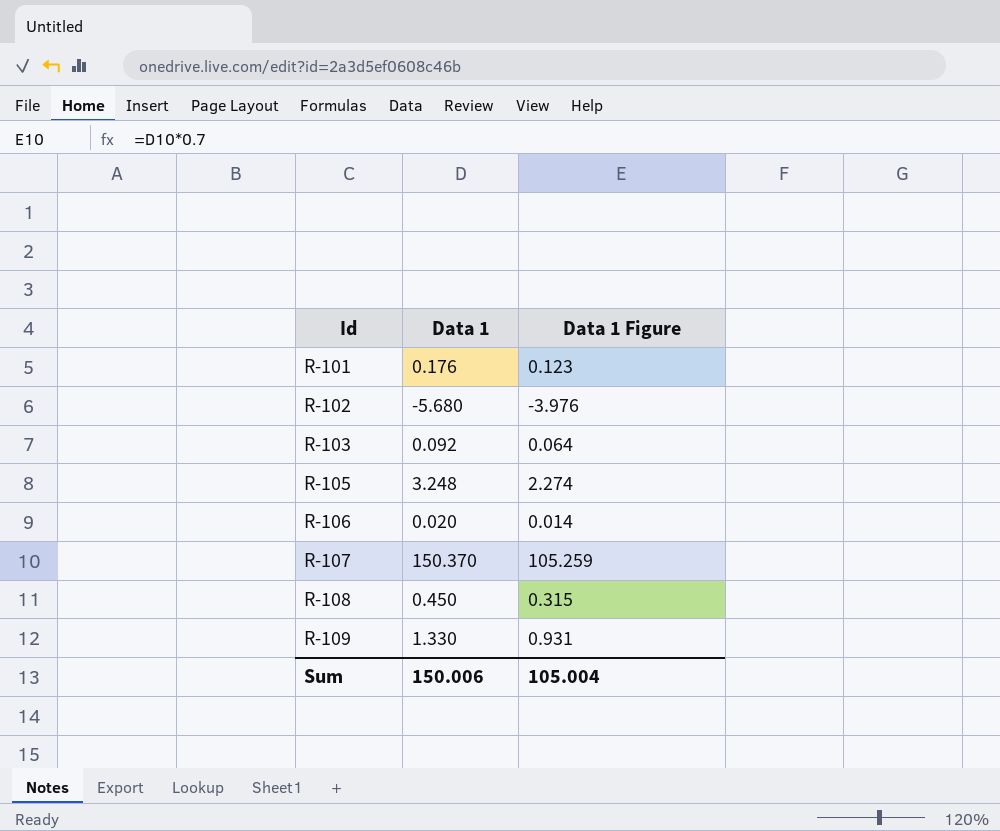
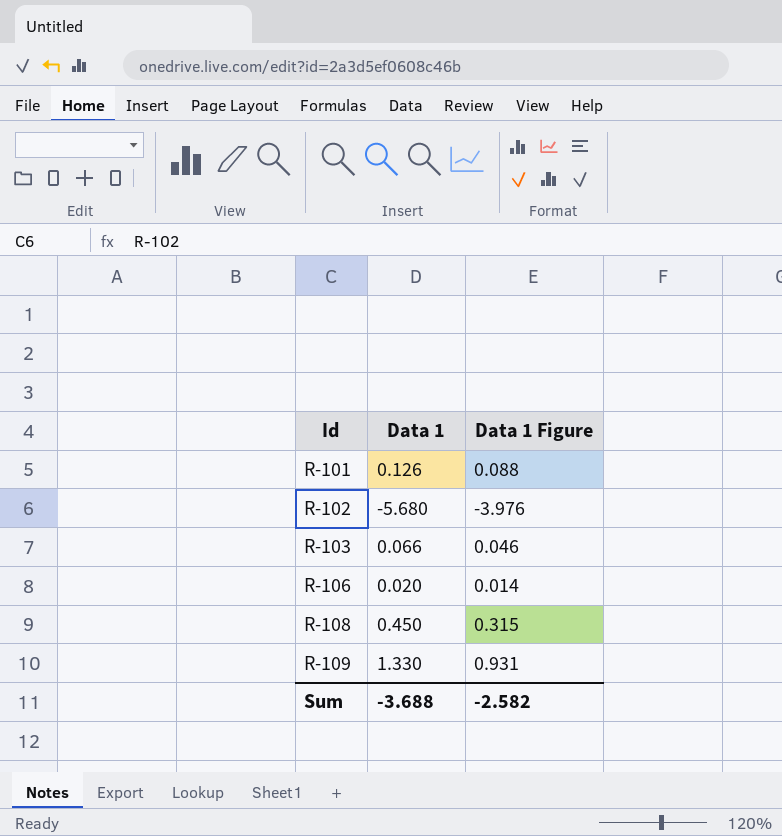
row R-105: 3.248 | 2.274 -> none
row R-107: 150.370 | 105.259 -> none
R-101 | Data 1: 0.176 -> 0.126
R-101 | Data 1 Figure: 0.123 -> 0.088
R-103 | Data 1: 0.092 -> 0.066
R-103 | Data 1 Figure: 0.064 -> 0.046
Sum | Data 1: 150.006 -> -3.688
Sum | Data 1 Figure: 105.004 -> -2.582

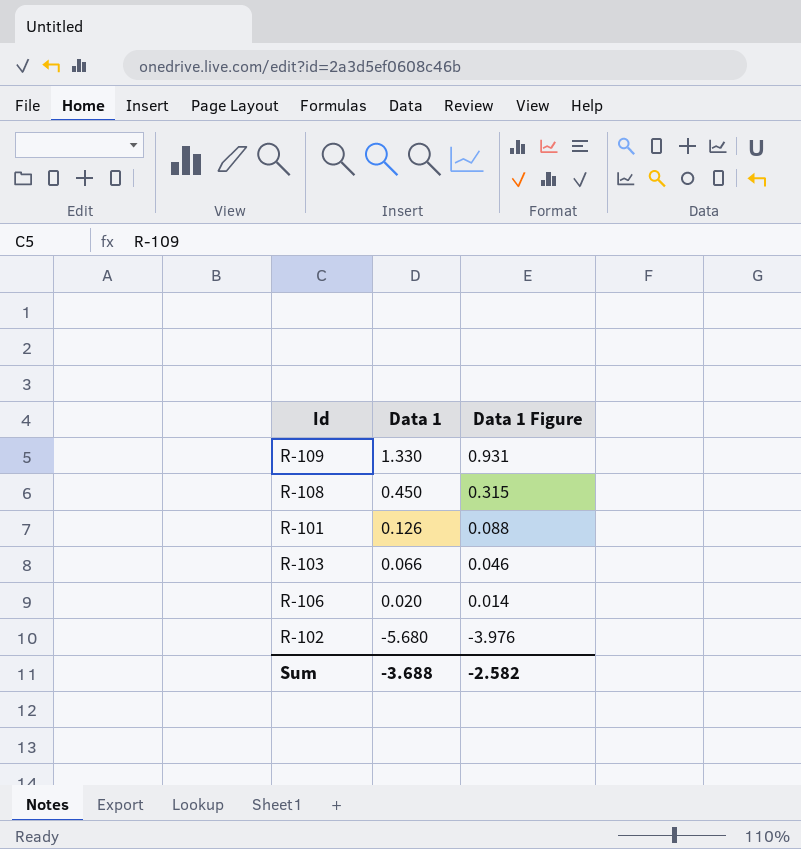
row order: Id ascending -> Data 1 descending

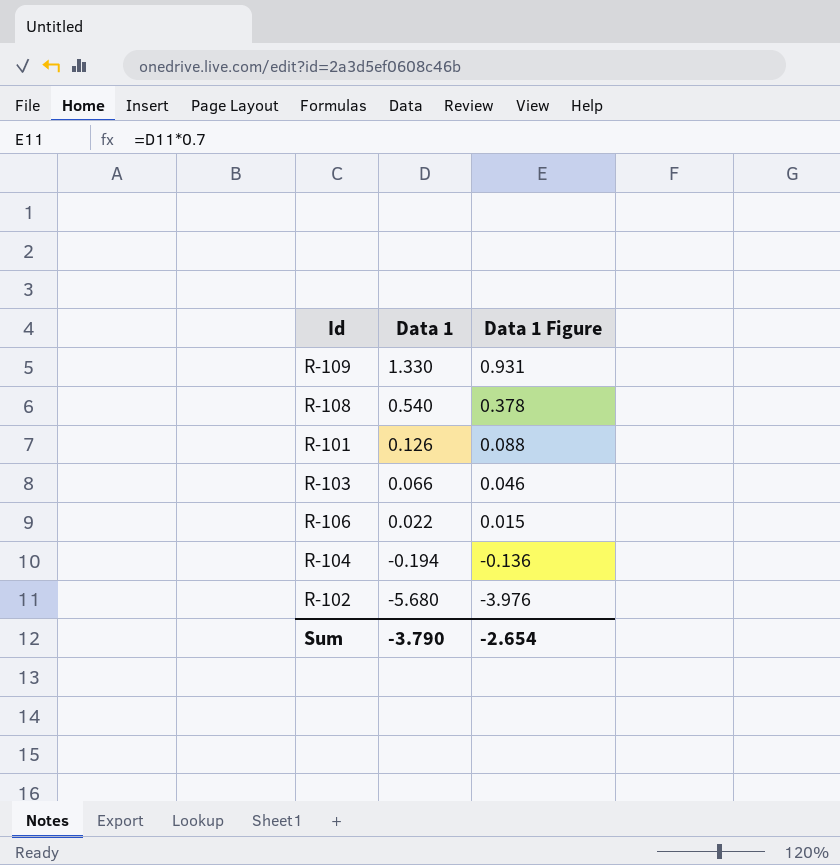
R-108 | Data 1: 0.450 -> 0.540
R-108 | Data 1 Figure: 0.315 -> 0.378
R-106 | Data 1: 0.020 -> 0.022
R-106 | Data 1 Figure: 0.014 -> 0.015
row R-104: none -> -0.194 | -0.136
Sum | Data 1: -3.688 -> -3.790
Sum | Data 1 Figure: -2.582 -> -2.654

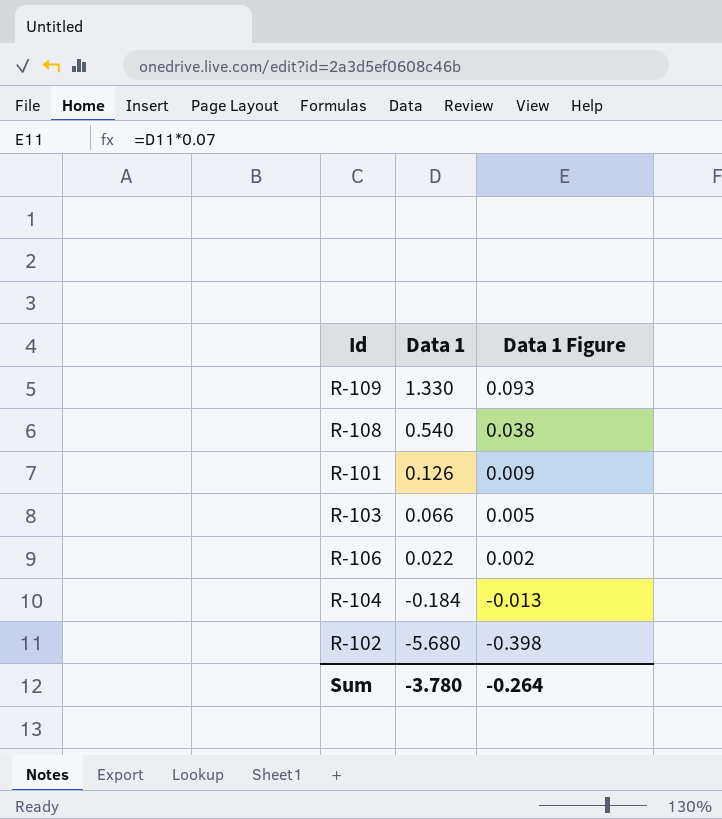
column Data 1 Figure | formula: [Data 1] * 0.7 -> [Data 1] * 0.07
R-104 | Data 1: -0.194 -> -0.184
Sum | Data 1: -3.790 -> -3.780
Sum | Data 1 Figure: -2.654 -> -0.264

